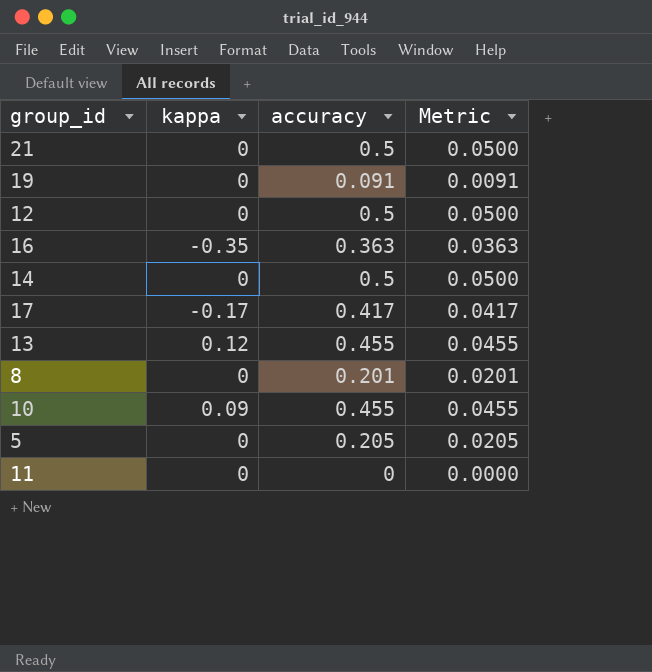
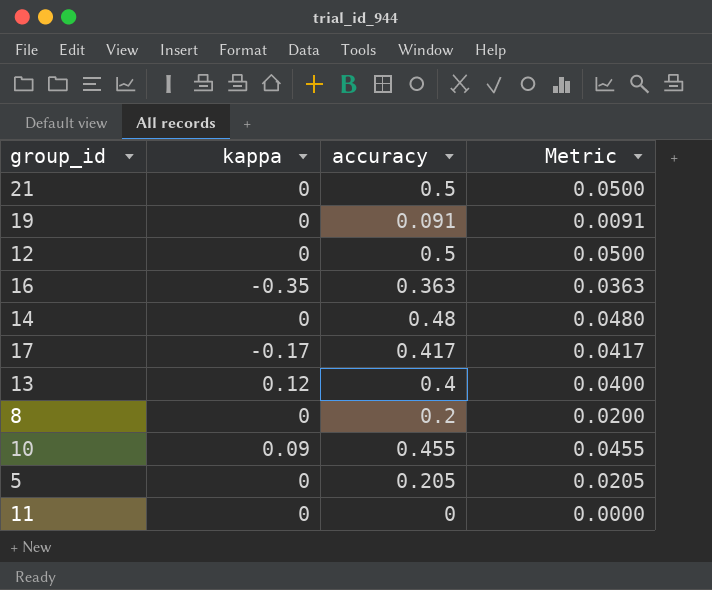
14 | accuracy: 0.5 -> 0.48
14 | Metric: 0.0500 -> 0.0480
13 | accuracy: 0.455 -> 0.4
13 | Metric: 0.0455 -> 0.0400
8 | accuracy: 0.201 -> 0.2
8 | Metric: 0.0201 -> 0.0200

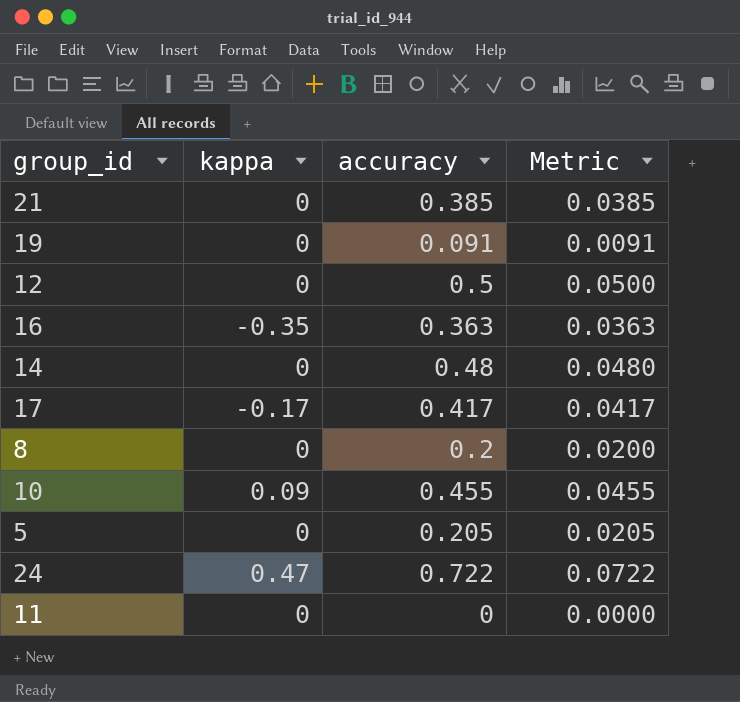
row 13: 0.12 | 0.4 | 0.0400 -> none
21 | accuracy: 0.5 -> 0.385
21 | Metric: 0.0500 -> 0.0385
row 24: none -> 0.47 | 0.722 | 0.0722

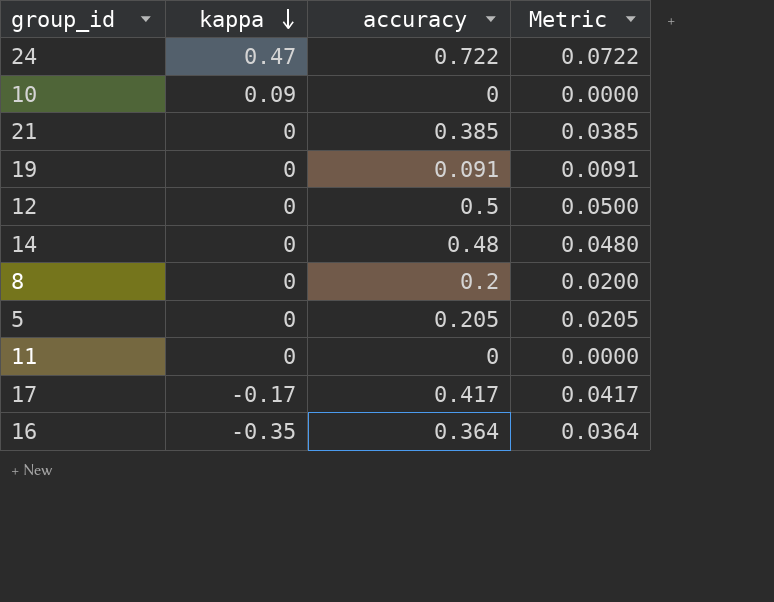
row order: none -> kappa descending
10 | accuracy: 0.455 -> 0
10 | Metric: 0.0455 -> 0.0000
16 | accuracy: 0.363 -> 0.364
16 | Metric: 0.0363 -> 0.0364

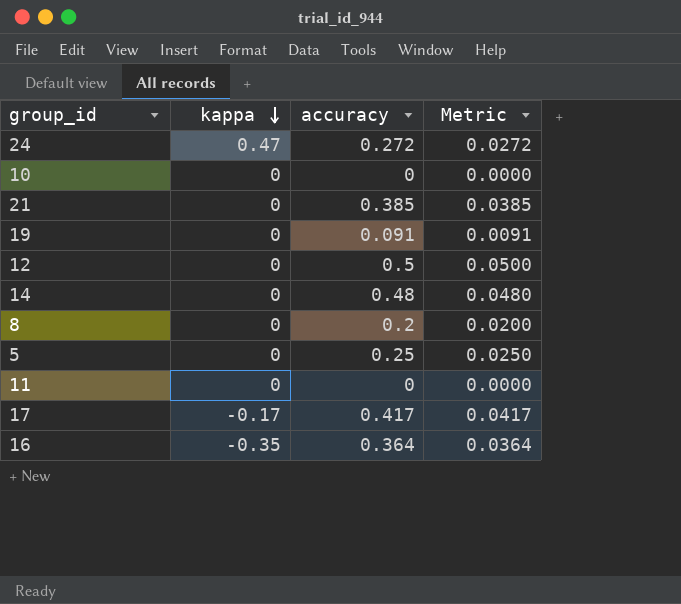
24 | accuracy: 0.722 -> 0.272
24 | Metric: 0.0722 -> 0.0272
10 | kappa: 0.09 -> 0
5 | accuracy: 0.205 -> 0.25
5 | Metric: 0.0205 -> 0.0250

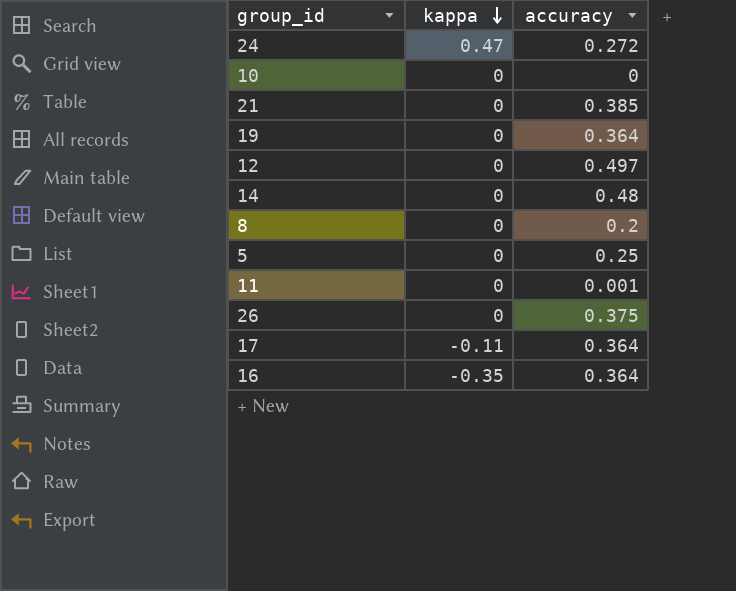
column Metric | formula: [accuracy] * 0.1 -> none
19 | accuracy: 0.091 -> 0.364
12 | accuracy: 0.5 -> 0.497
11 | accuracy: 0 -> 0.001
row 26: none -> 0 | 0.375
17 | kappa: -0.17 -> -0.11
17 | accuracy: 0.417 -> 0.364

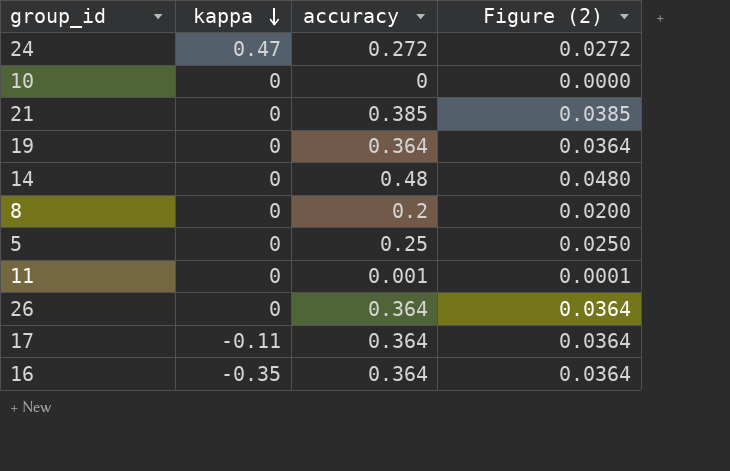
column Figure (2) | formula: none -> [accuracy] * 0.1
row 12: 0 | 0.497 -> none
26 | accuracy: 0.375 -> 0.364

